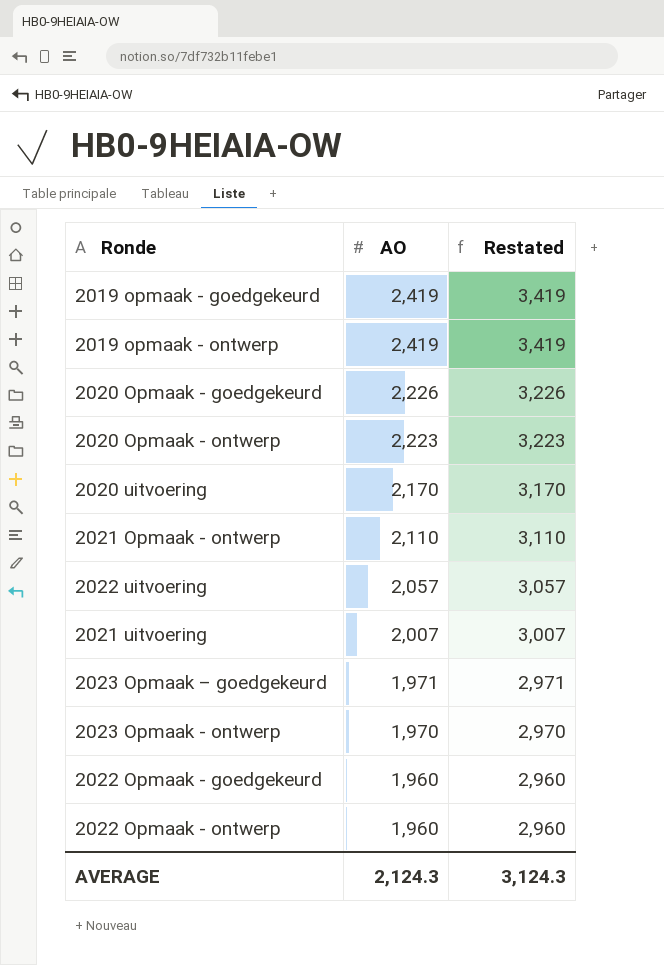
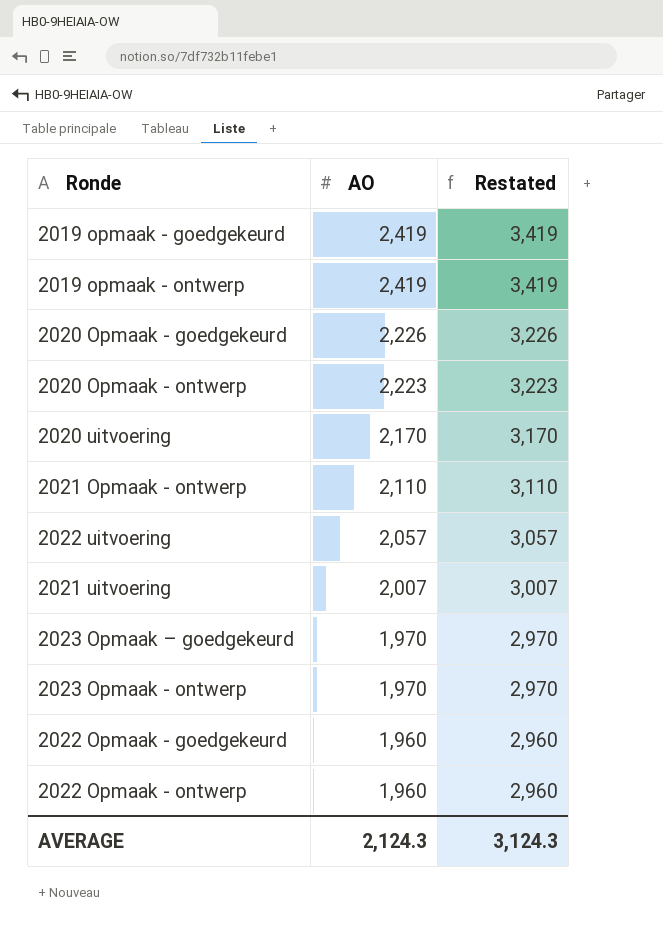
2023 Opmaak – goedgekeurd | AO: 1,971 -> 1,970
2023 Opmaak – goedgekeurd | Restated: 2,971 -> 2,970

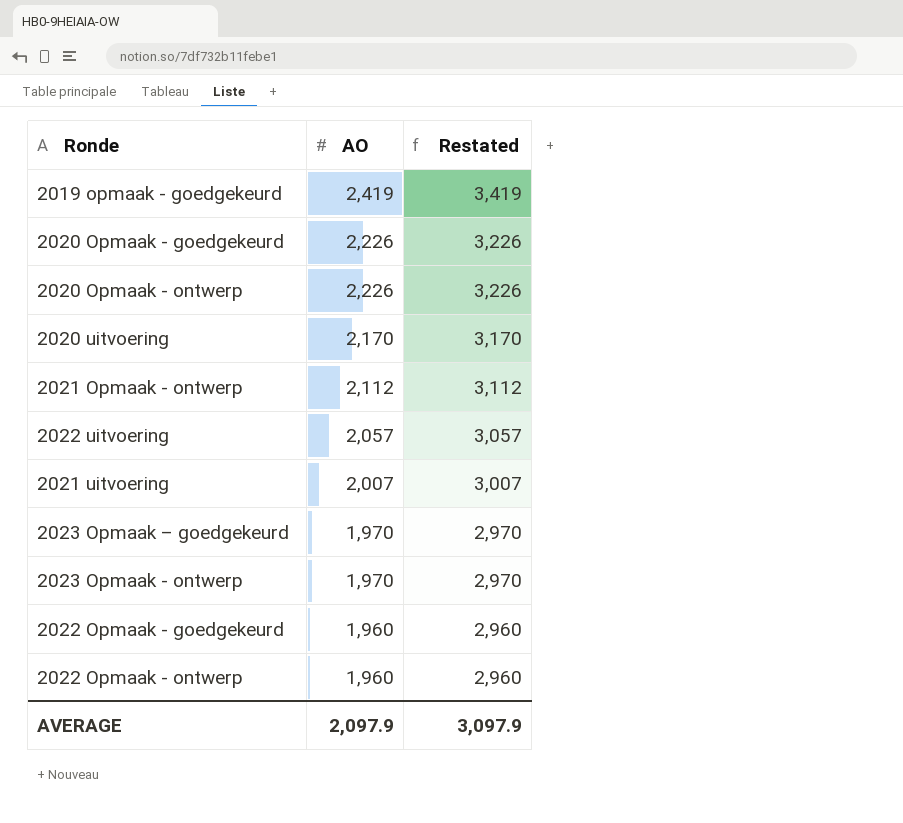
row 2019 opmaak - ontwerp: 2,419 | 3,419 -> none
2020 Opmaak - ontwerp | AO: 2,223 -> 2,226
2020 Opmaak - ontwerp | Restated: 3,223 -> 3,226
2021 Opmaak - ontwerp | AO: 2,110 -> 2,112
2021 Opmaak - ontwerp | Restated: 3,110 -> 3,112
AVERAGE | AO: 2,124.3 -> 2,097.9
AVERAGE | Restated: 3,124.3 -> 3,097.9

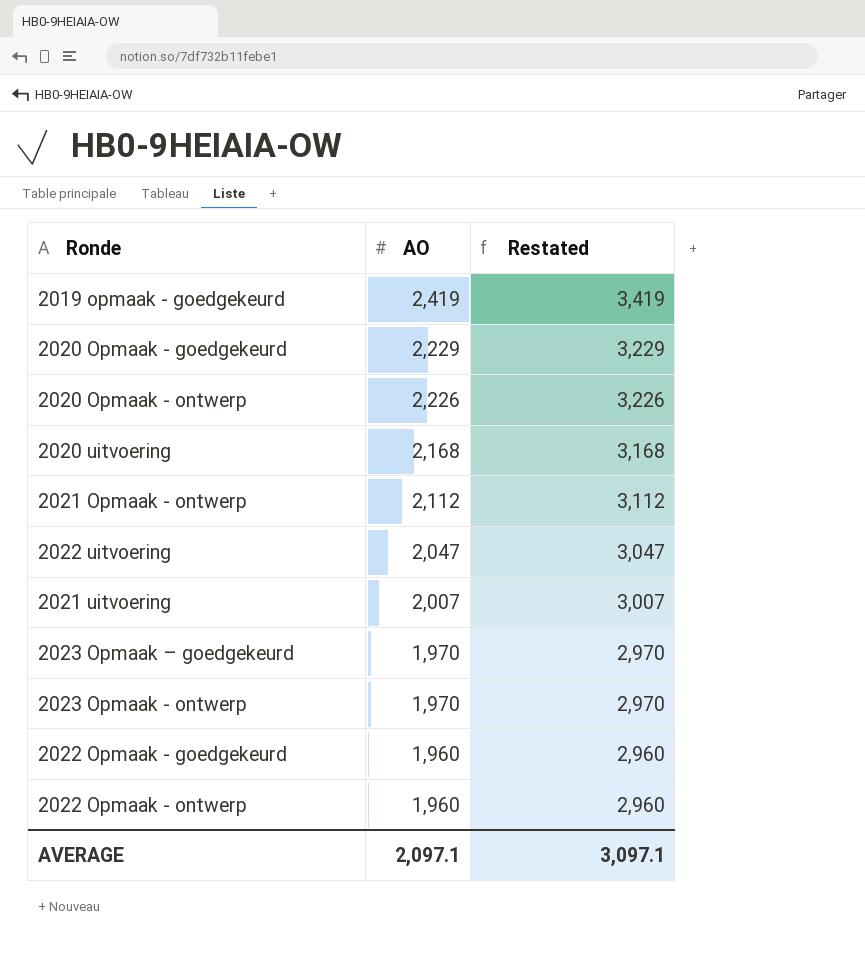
2020 Opmaak - goedgekeurd | AO: 2,226 -> 2,229
2020 Opmaak - goedgekeurd | Restated: 3,226 -> 3,229
2020 uitvoering | AO: 2,170 -> 2,168
2020 uitvoering | Restated: 3,170 -> 3,168
2022 uitvoering | AO: 2,057 -> 2,047
2022 uitvoering | Restated: 3,057 -> 3,047
AVERAGE | AO: 2,097.9 -> 2,097.1
AVERAGE | Restated: 3,097.9 -> 3,097.1

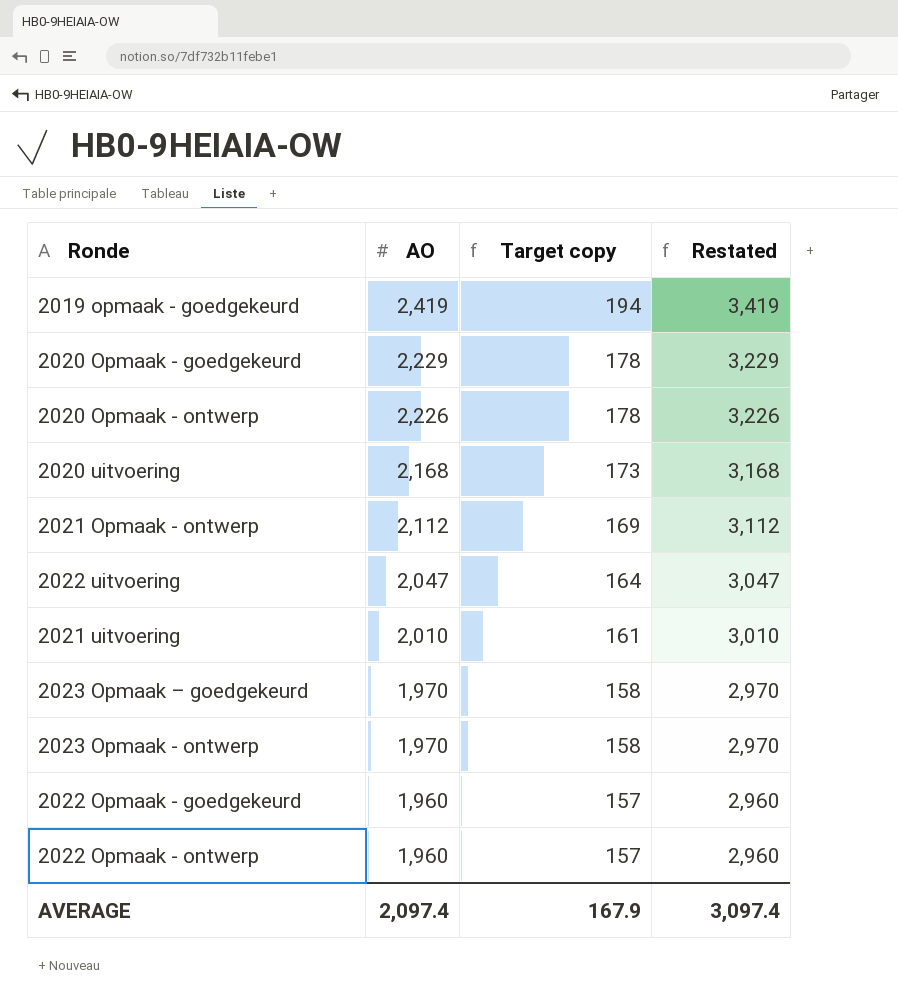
column Target copy | formula: none -> [AO] * 0.08
2021 uitvoering | AO: 2,007 -> 2,010
2021 uitvoering | Restated: 3,007 -> 3,010
AVERAGE | AO: 2,097.1 -> 2,097.4
AVERAGE | Restated: 3,097.1 -> 3,097.4

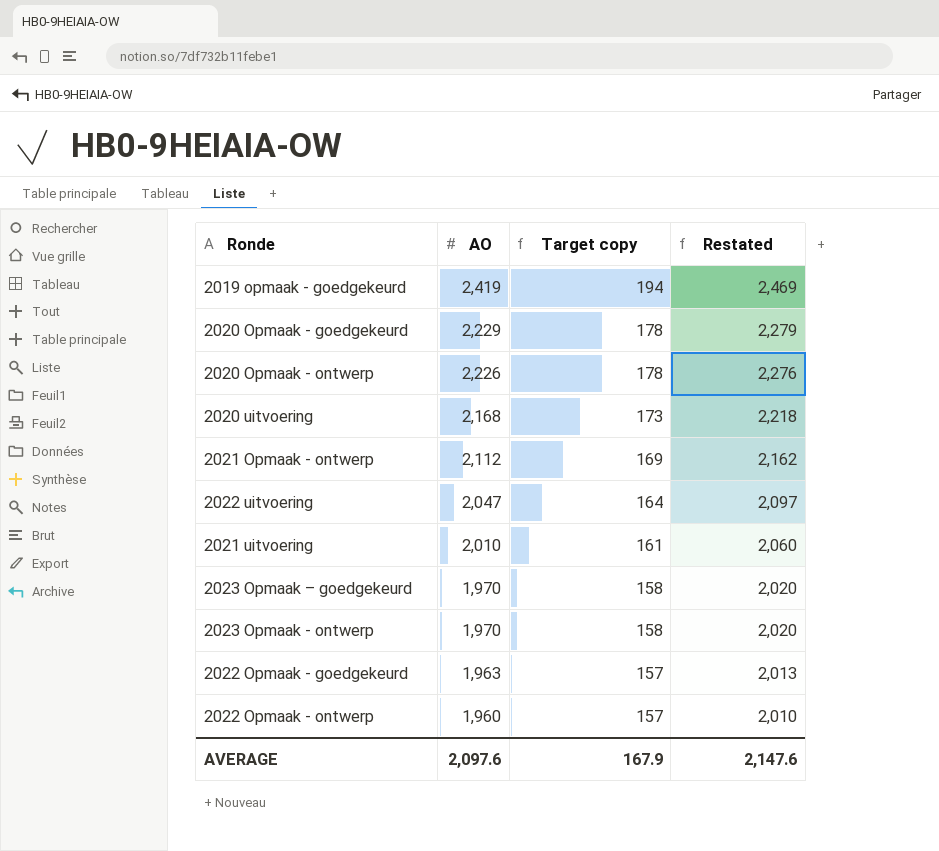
column Restated | formula: [AO] + 1000 -> [AO] + 50
2022 Opmaak - goedgekeurd | AO: 1,960 -> 1,963
AVERAGE | AO: 2,097.4 -> 2,097.6
AVERAGE | Restated: 3,097.4 -> 2,147.6

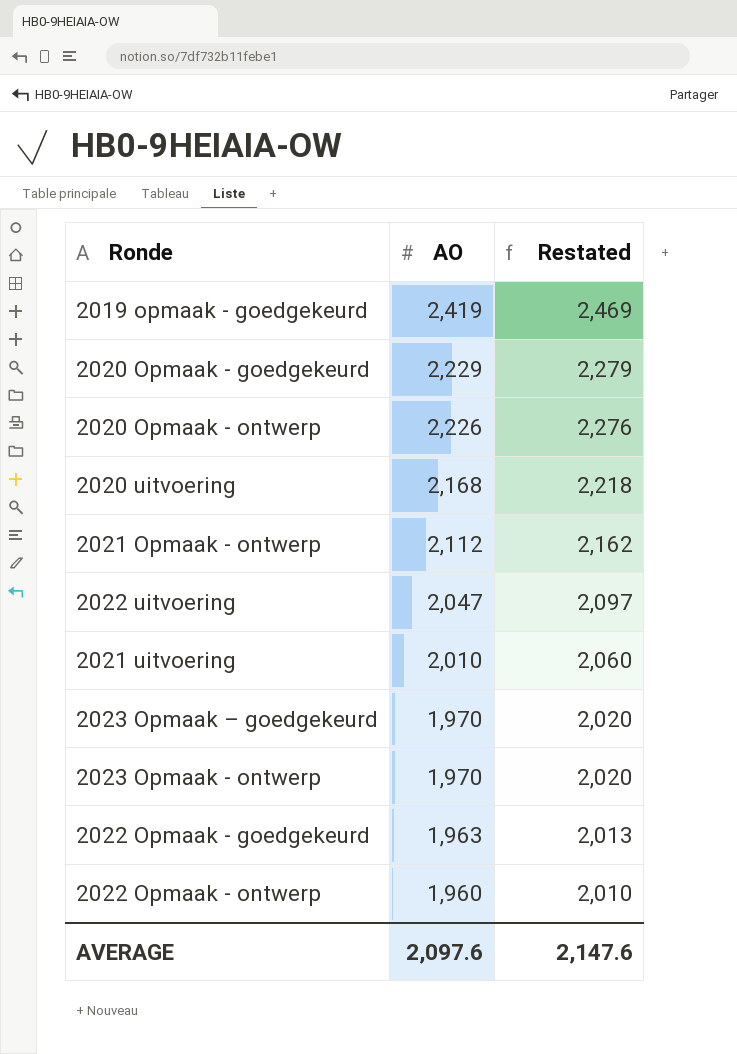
column Target copy | formula: [AO] * 0.08 -> none

